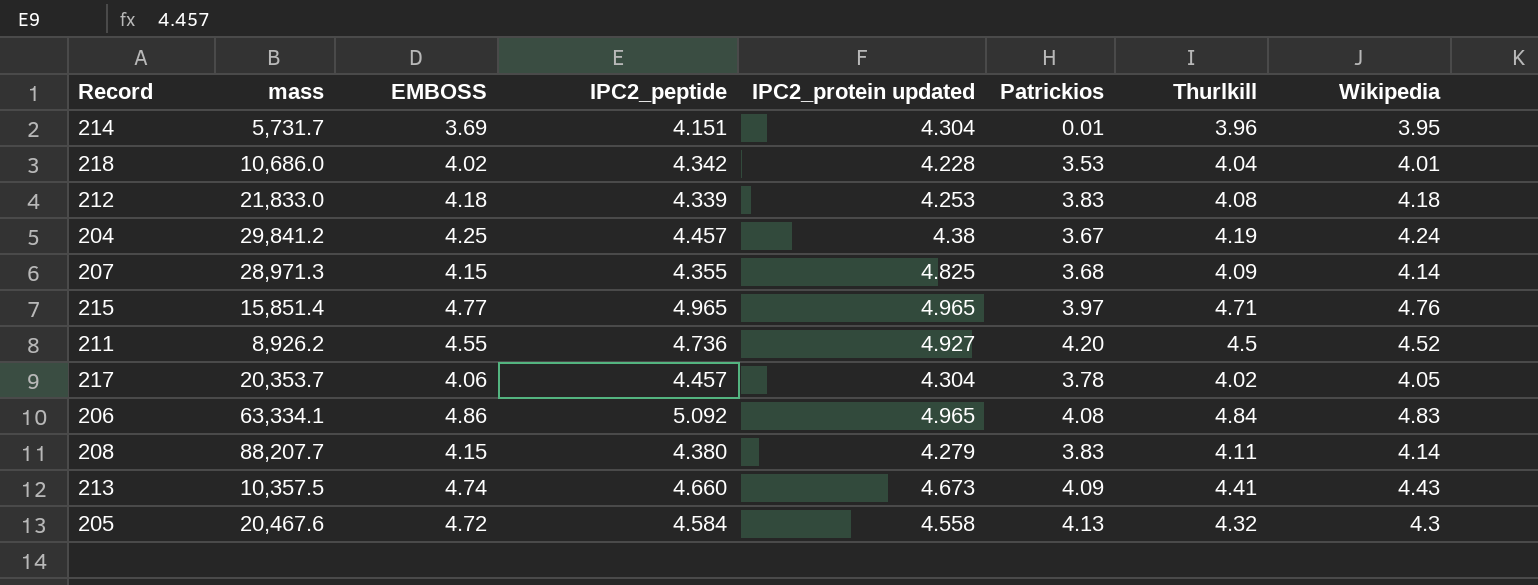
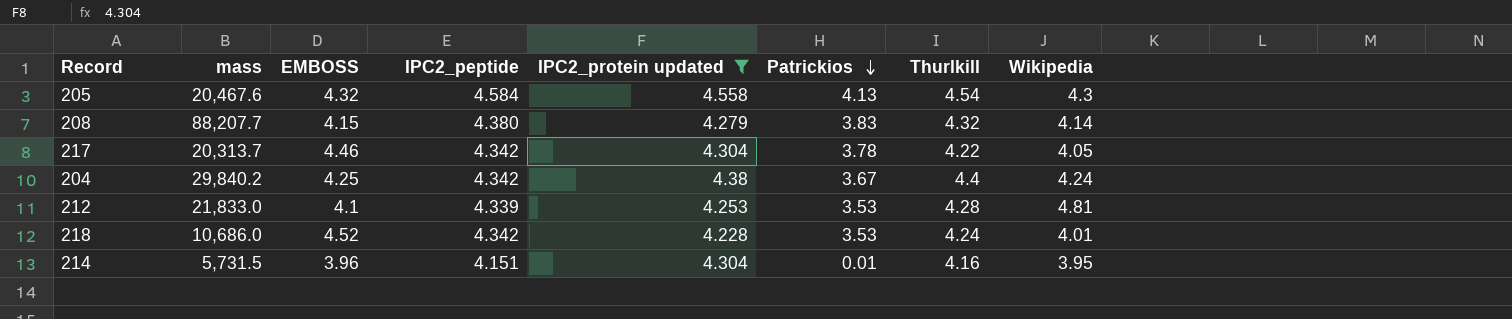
filter: none -> IPC2_protein updated <= 4.558
row order: none -> Patrickios descending
205 | EMBOSS: 4.72 -> 4.32
205 | Thurlkill: 4.32 -> 4.54
208 | Thurlkill: 4.11 -> 4.32
217 | mass: 20,353.7 -> 20,313.7
217 | EMBOSS: 4.06 -> 4.46
217 | IPC2_peptide: 4.457 -> 4.342
217 | Thurlkill: 4.02 -> 4.22
204 | mass: 29,841.2 -> 29,840.2
204 | IPC2_peptide: 4.457 -> 4.342
204 | Thurlkill: 4.19 -> 4.4
212 | EMBOSS: 4.18 -> 4.1
212 | Patrickios: 3.83 -> 3.53
212 | Thurlkill: 4.08 -> 4.28
212 | Wikipedia: 4.18 -> 4.81
218 | EMBOSS: 4.02 -> 4.52
218 | Thurlkill: 4.04 -> 4.24
214 | mass: 5,731.7 -> 5,731.5
214 | EMBOSS: 3.69 -> 3.96
214 | Thurlkill: 3.96 -> 4.16

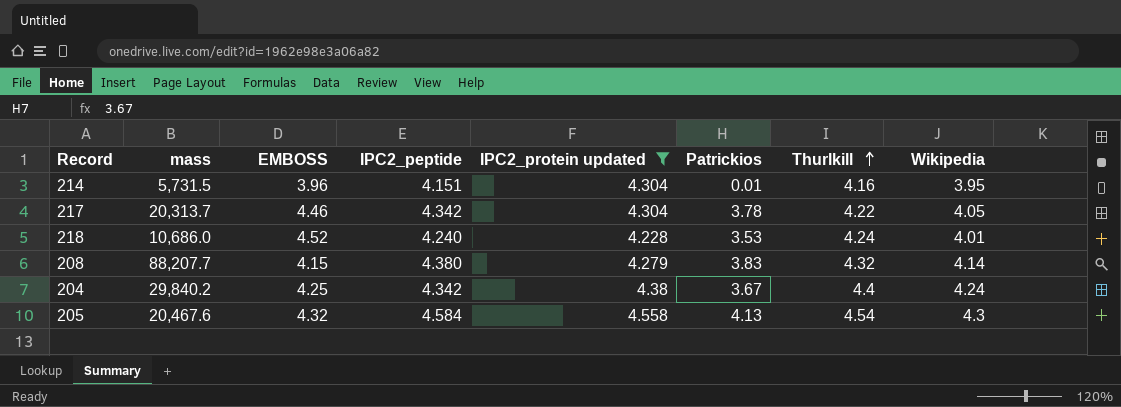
row order: Patrickios descending -> Thurlkill ascending
row 212: 21,833.0 | 4.1 | 4.339 | 4.253 | 3.53 | 4.28 | 4.81 -> none
218 | IPC2_peptide: 4.342 -> 4.240

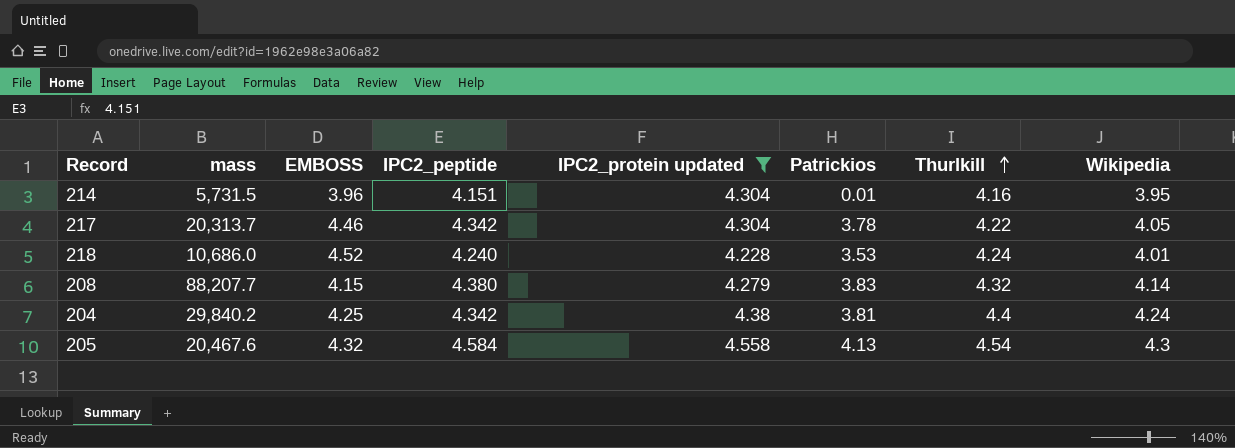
204 | Patrickios: 3.67 -> 3.81

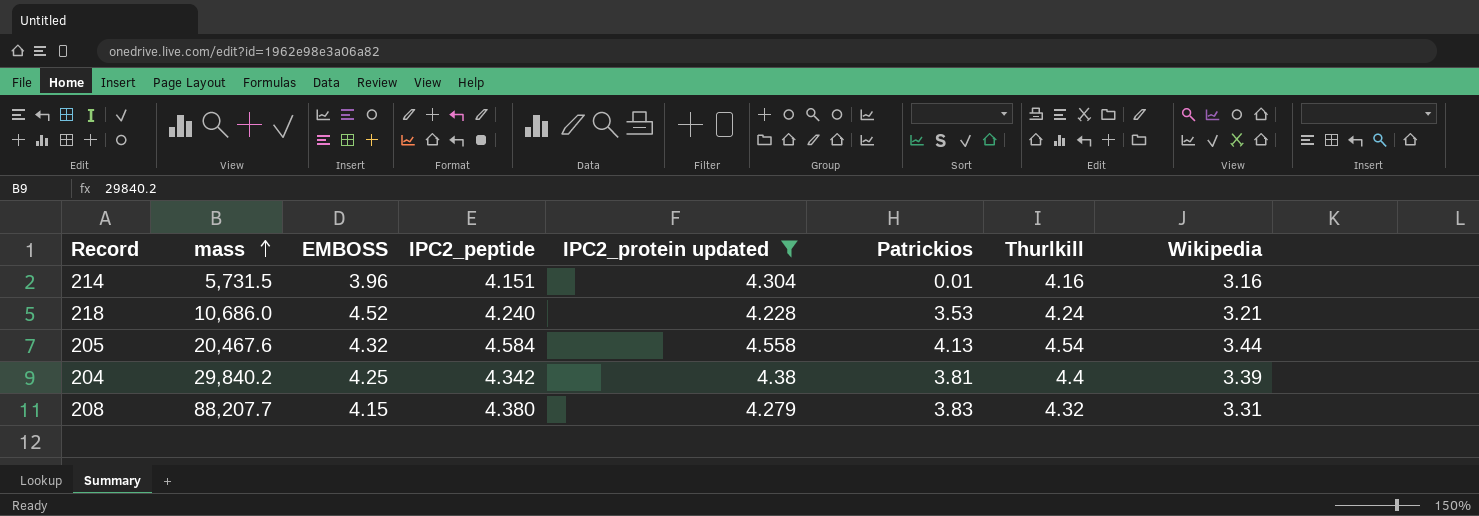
row order: Thurlkill ascending -> mass ascending
row 217: 20,313.7 | 4.46 | 4.342 | 4.304 | 3.78 | 4.22 | 4.05 -> none
214 | Wikipedia: 3.95 -> 3.16
218 | Wikipedia: 4.01 -> 3.21
205 | Wikipedia: 4.3 -> 3.44
204 | Wikipedia: 4.24 -> 3.39
208 | Wikipedia: 4.14 -> 3.31

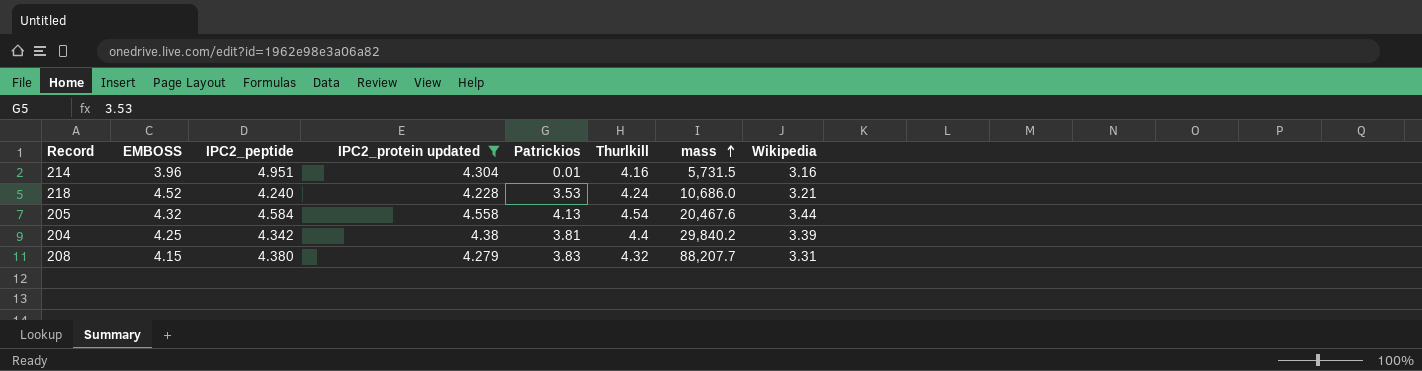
column mass | position: 2 -> 7
214 | IPC2_peptide: 4.151 -> 4.951

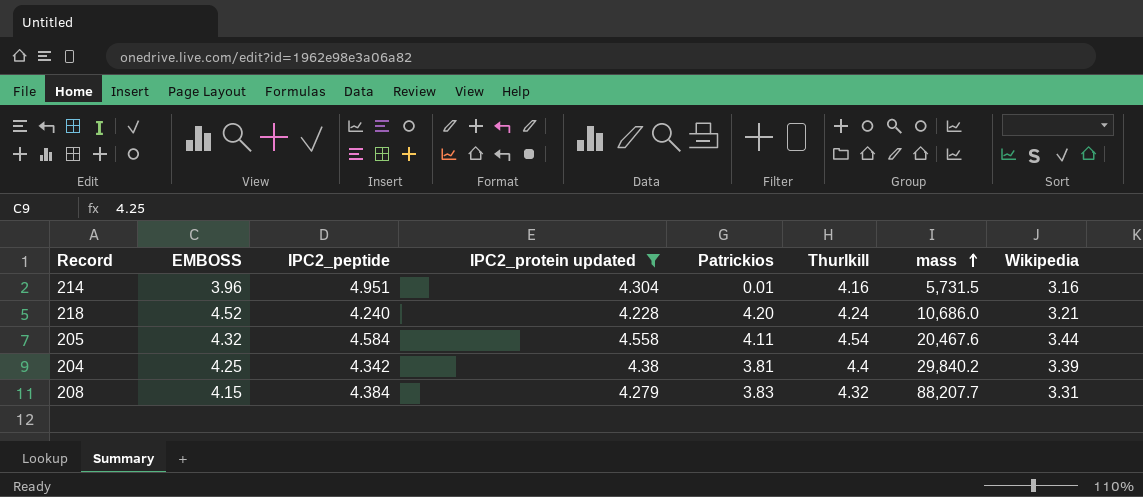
218 | Patrickios: 3.53 -> 4.20
205 | Patrickios: 4.13 -> 4.11
208 | IPC2_peptide: 4.380 -> 4.384

